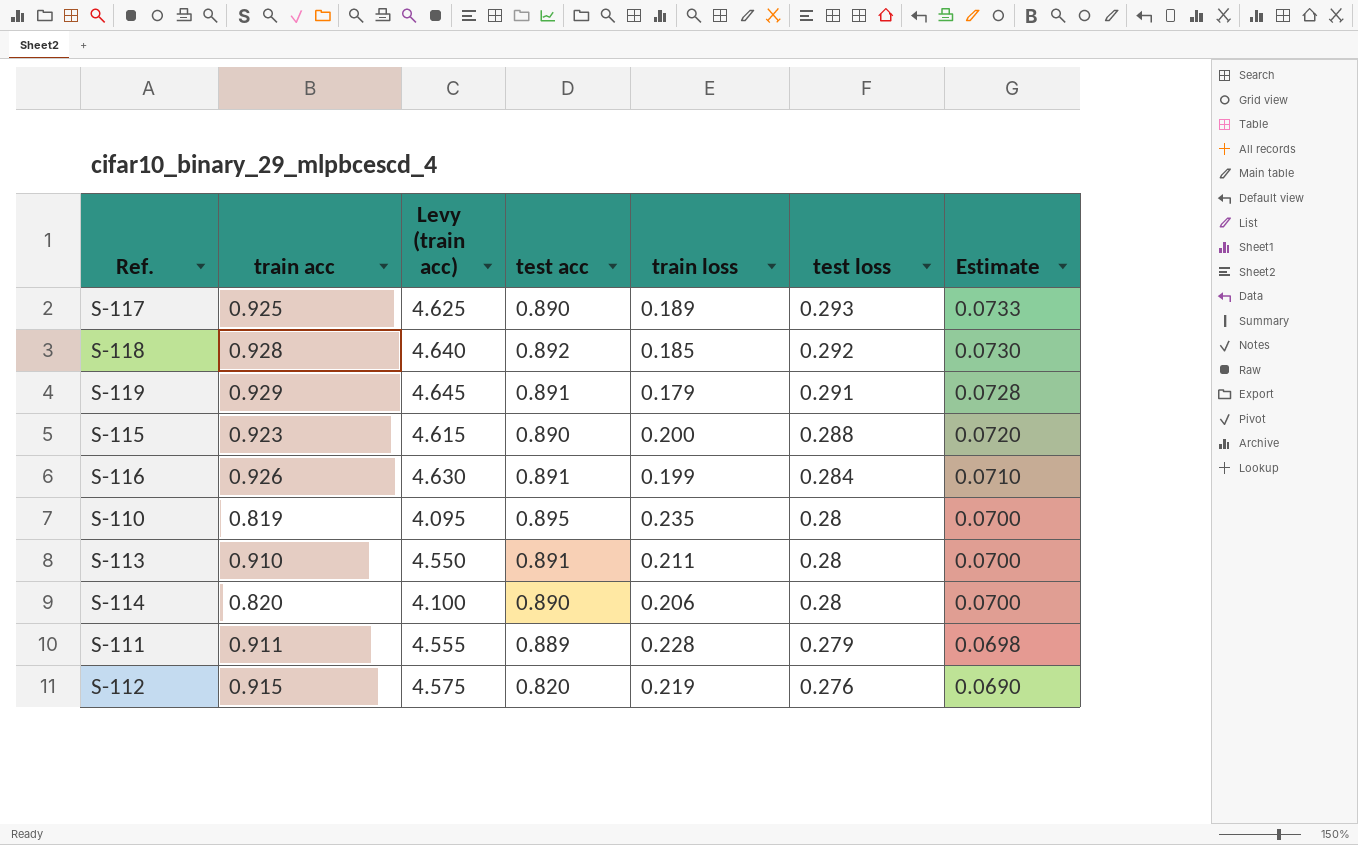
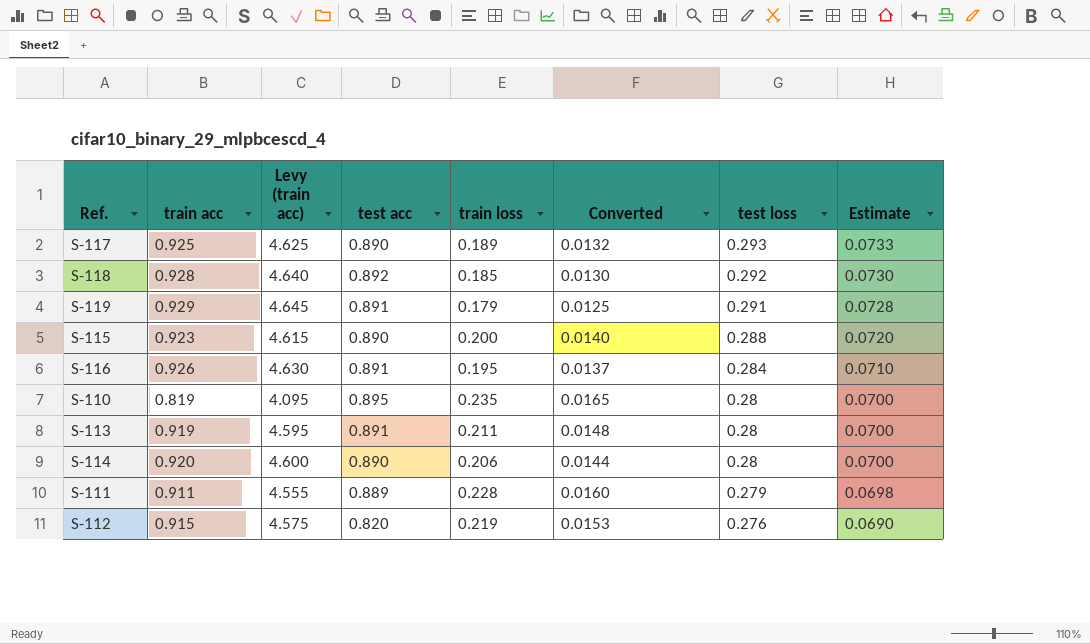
column Converted | formula: none -> [train loss] * 0.07
S-116 | train loss: 0.199 -> 0.195
S-113 | train acc: 0.910 -> 0.919
S-113 | Levy (train acc): 4.550 -> 4.595
S-114 | train acc: 0.820 -> 0.920
S-114 | Levy (train acc): 4.100 -> 4.600

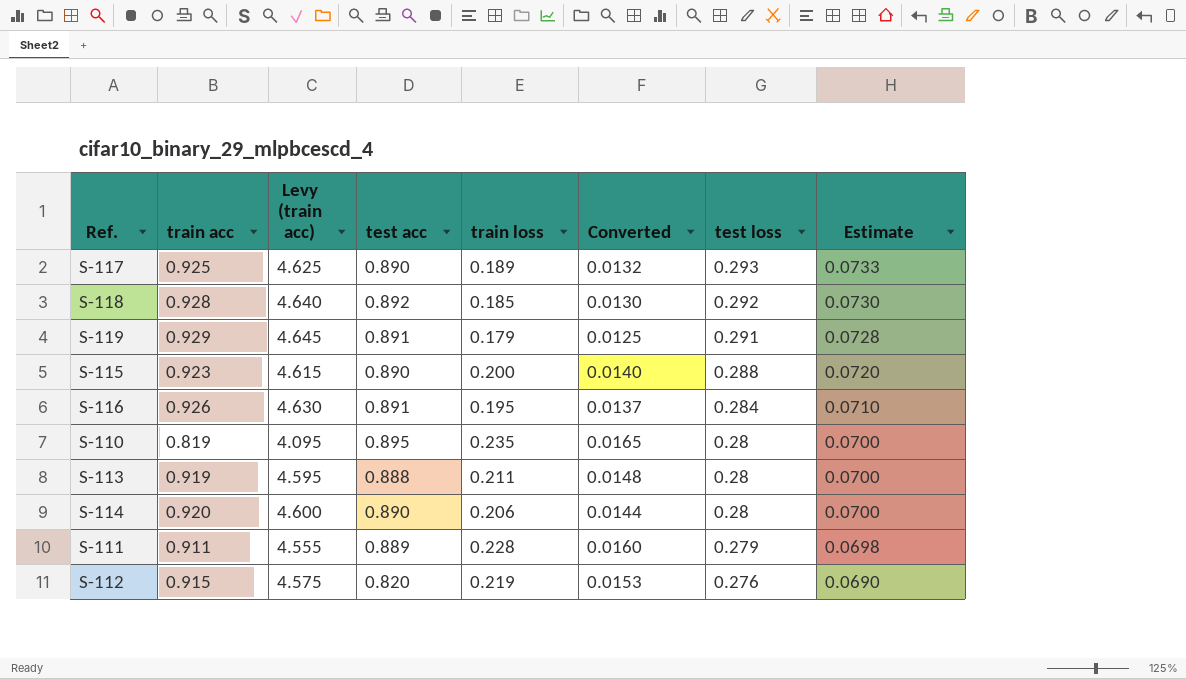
S-113 | test acc: 0.891 -> 0.888

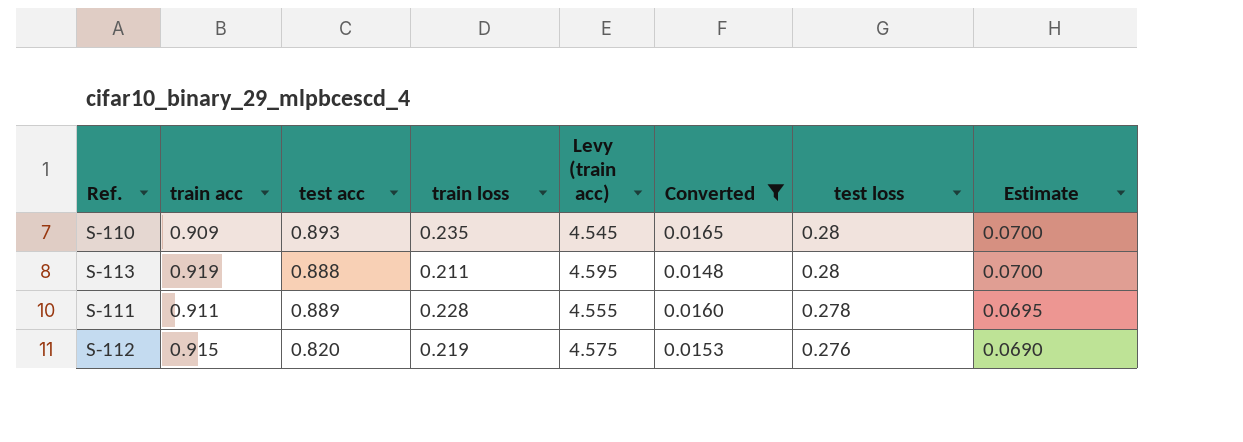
filter: none -> Converted >= 0.0148
column Levy (train acc) | position: 3 -> 5
S-110 | train acc: 0.819 -> 0.909
S-110 | test acc: 0.895 -> 0.893
S-110 | Levy (train acc): 4.095 -> 4.545
S-111 | test loss: 0.279 -> 0.278
S-111 | Estimate: 0.0698 -> 0.0695

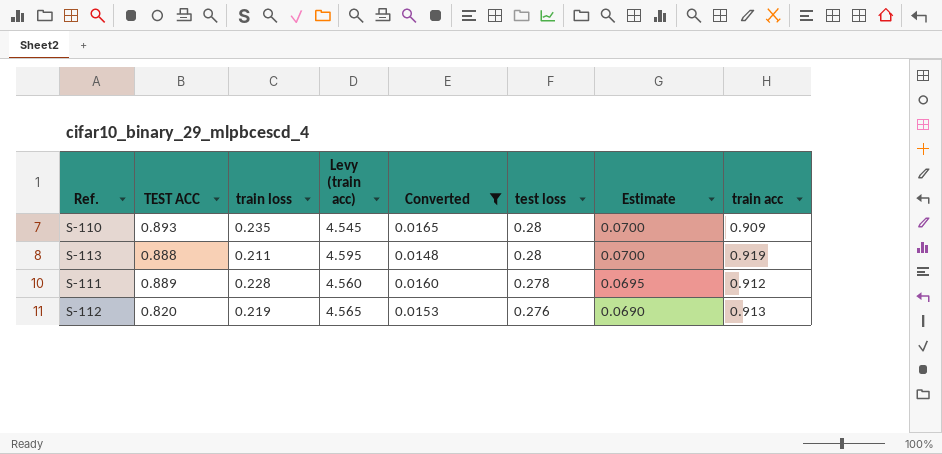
column name: test acc -> TEST ACC
column train acc | position: 2 -> 8
S-111 | Levy (train acc): 4.555 -> 4.560
S-111 | train acc: 0.911 -> 0.912
S-112 | Levy (train acc): 4.575 -> 4.565
S-112 | train acc: 0.915 -> 0.913

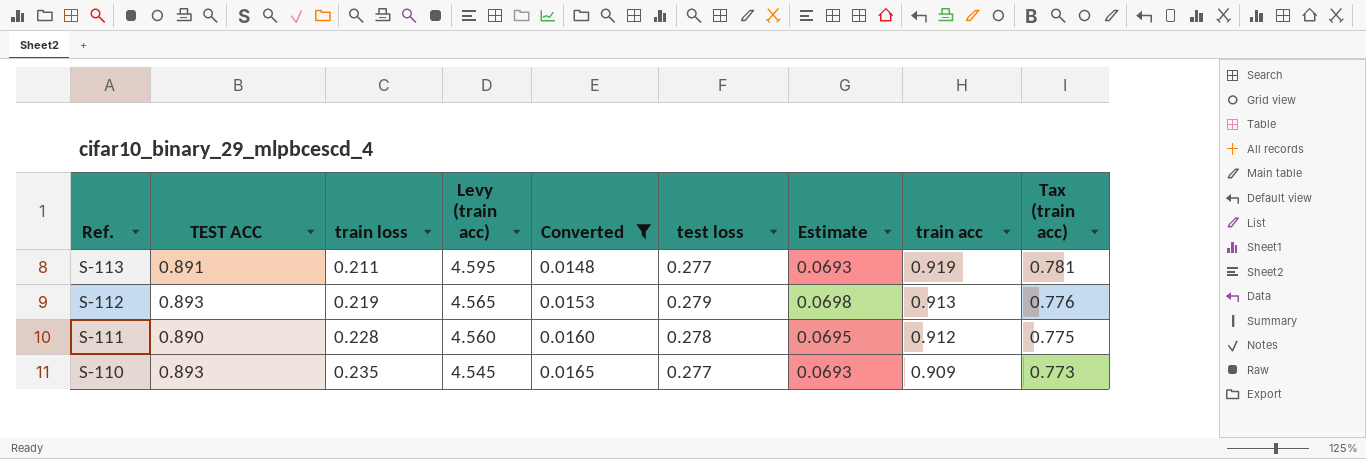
row order: test loss descending -> Ref. descending
column Tax (train acc) | formula: none -> [train acc] * 0.85
S-113 | TEST ACC: 0.888 -> 0.891
S-113 | test loss: 0.28 -> 0.277
S-113 | Estimate: 0.0700 -> 0.0693
S-112 | TEST ACC: 0.820 -> 0.893
S-112 | test loss: 0.276 -> 0.279
S-112 | Estimate: 0.0690 -> 0.0698
S-111 | TEST ACC: 0.889 -> 0.890
S-110 | test loss: 0.28 -> 0.277
S-110 | Estimate: 0.0700 -> 0.0693

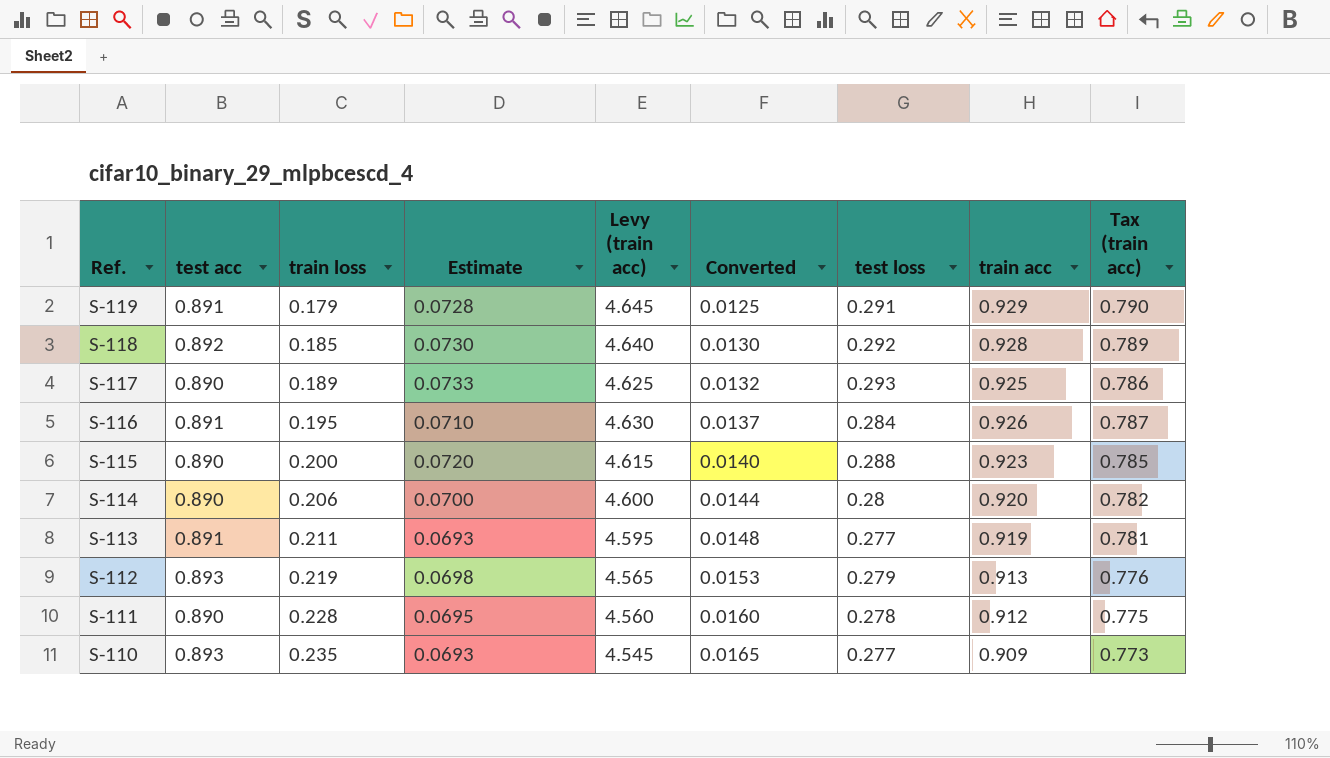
filter: Converted >= 0.0148 -> none
column name: TEST ACC -> test acc
column Estimate | position: 7 -> 4

